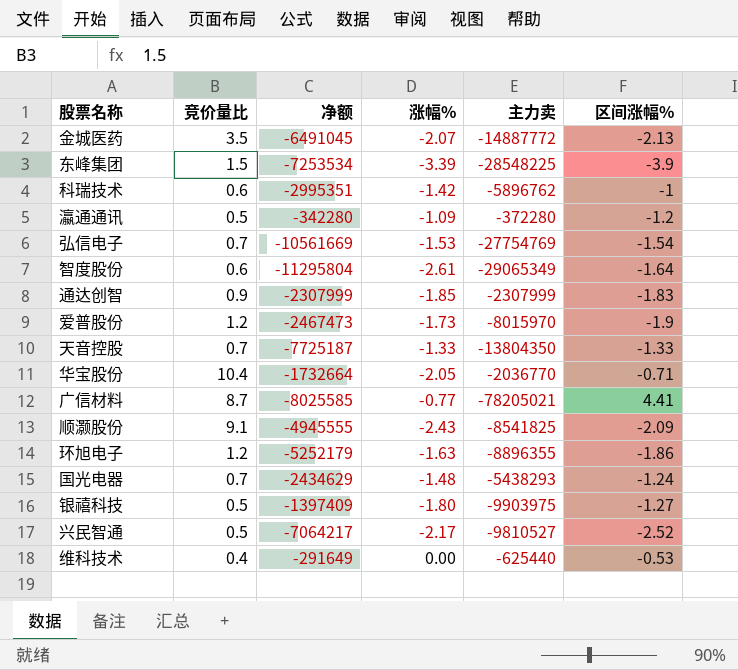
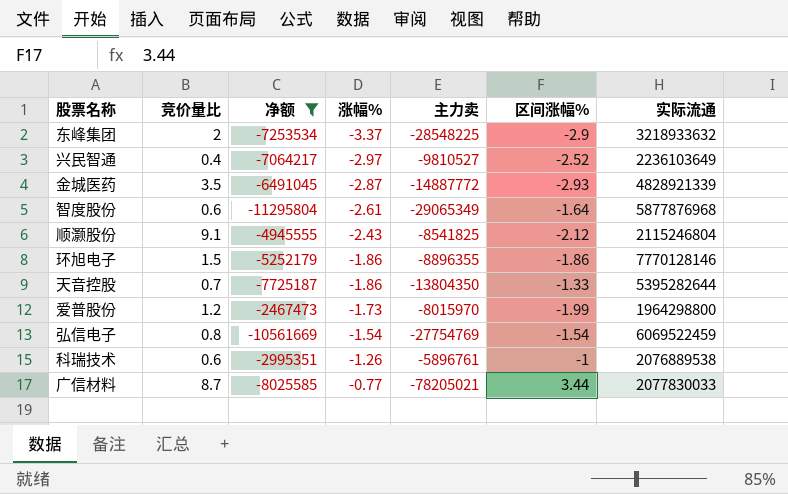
filter: none -> 净额 <= -2467473
row order: none -> 涨幅% ascending
column 实际流通 | position: none -> 7
东峰集团 | 竞价量比: 1.5 -> 2
东峰集团 | 涨幅%: -3.39 -> -3.37
东峰集团 | 区间涨幅%: -3.9 -> -2.9
兴民智通 | 竞价量比: 0.5 -> 0.4
兴民智通 | 涨幅%: -2.17 -> -2.97
金城医药 | 涨幅%: -2.07 -> -2.87
金城医药 | 区间涨幅%: -2.13 -> -2.93
顺灏股份 | 区间涨幅%: -2.09 -> -2.12
环旭电子 | 竞价量比: 1.2 -> 1.5
环旭电子 | 涨幅%: -1.63 -> -1.86
天音控股 | 涨幅%: -1.33 -> -1.86
爱普股份 | 区间涨幅%: -1.9 -> -1.99
弘信电子 | 竞价量比: 0.7 -> 0.8
弘信电子 | 涨幅%: -1.53 -> -1.54
科瑞技术 | 涨幅%: -1.42 -> -1.26
科瑞技术 | 主力卖: -5896762 -> -5896761
广信材料 | 区间涨幅%: 4.41 -> 3.44

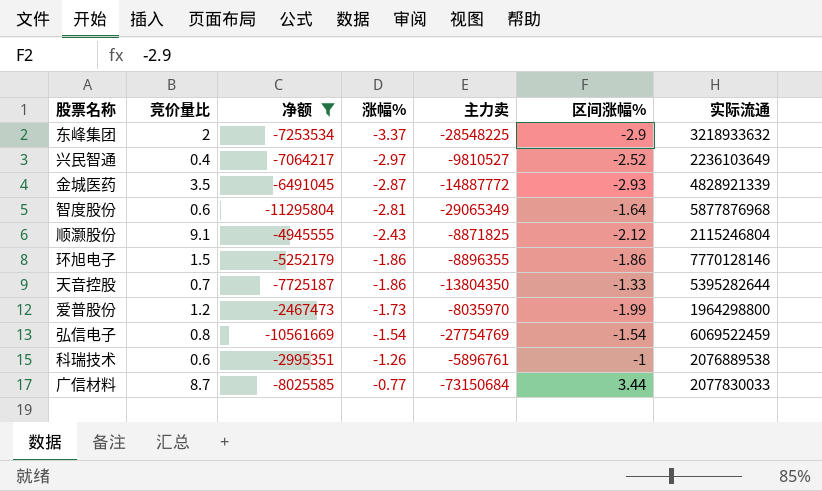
智度股份 | 涨幅%: -2.61 -> -2.81
顺灏股份 | 主力卖: -8541825 -> -8871825
爱普股份 | 主力卖: -8015970 -> -8035970
广信材料 | 主力卖: -78205021 -> -73150684

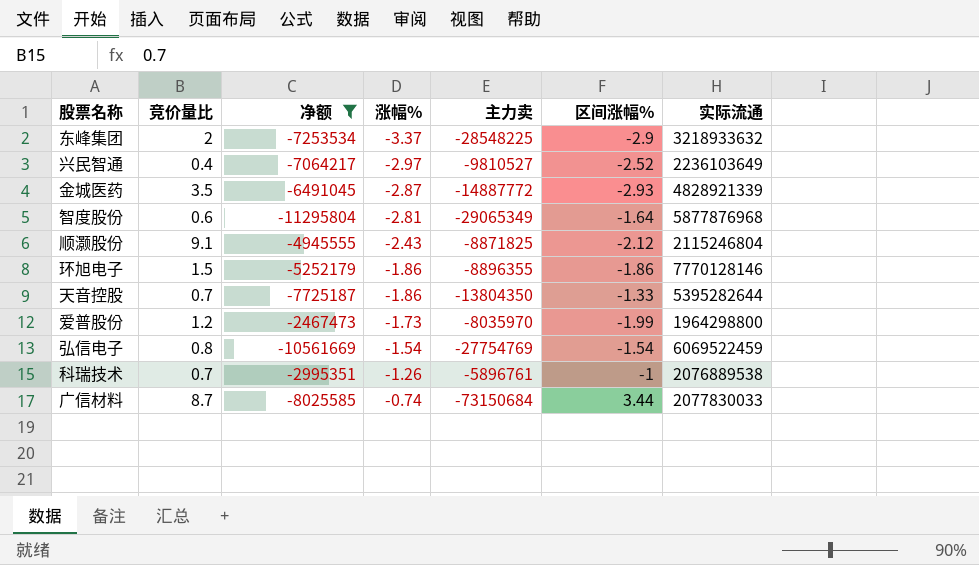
科瑞技术 | 竞价量比: 0.6 -> 0.7
广信材料 | 涨幅%: -0.77 -> -0.74

